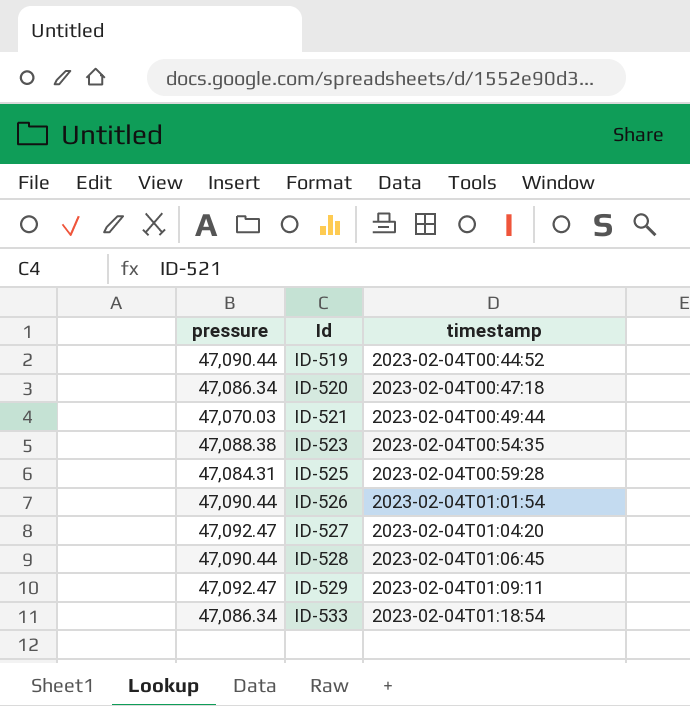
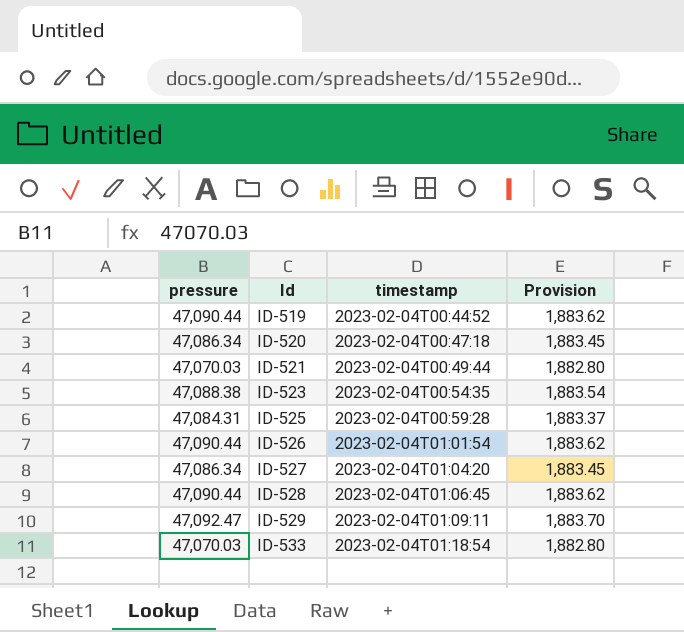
column Provision | formula: none -> [pressure] * 0.04
ID-527 | pressure: 47,092.47 -> 47,086.34
ID-533 | pressure: 47,086.34 -> 47,070.03

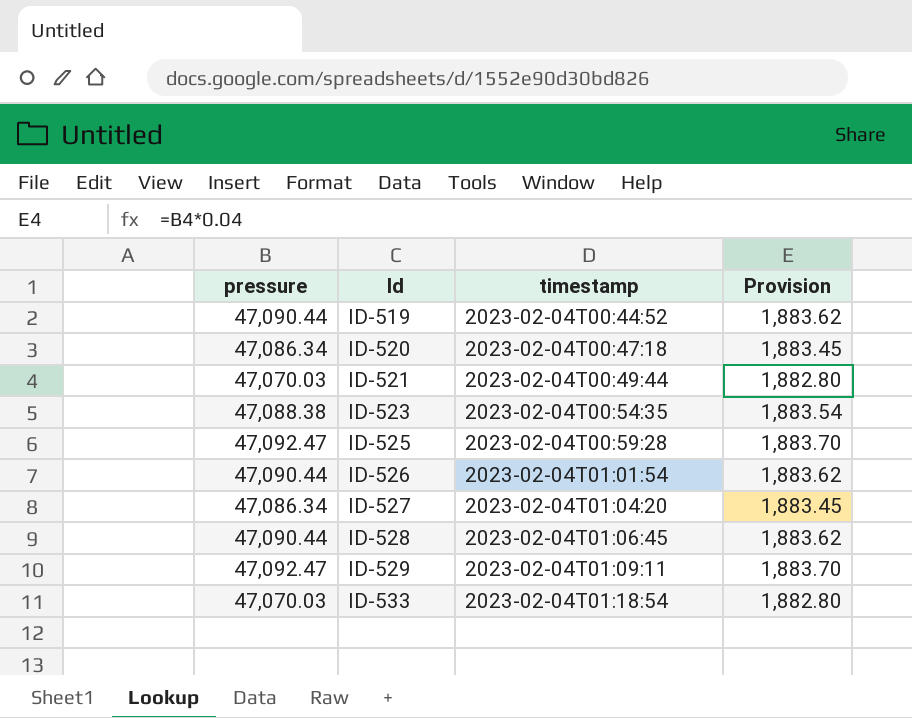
ID-525 | pressure: 47,084.31 -> 47,092.47
ID-525 | Provision: 1,883.37 -> 1,883.70

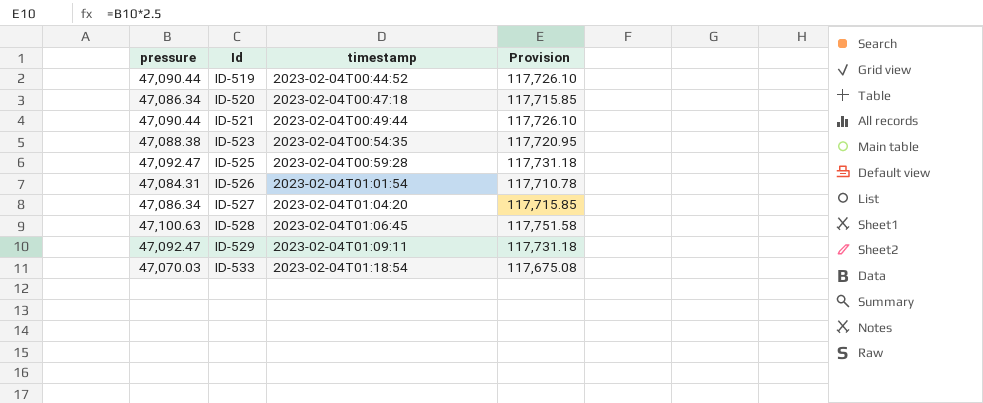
column Provision | formula: [pressure] * 0.04 -> [pressure] * 2.5
ID-521 | pressure: 47,070.03 -> 47,090.44
ID-526 | pressure: 47,090.44 -> 47,084.31
ID-528 | pressure: 47,090.44 -> 47,100.63

